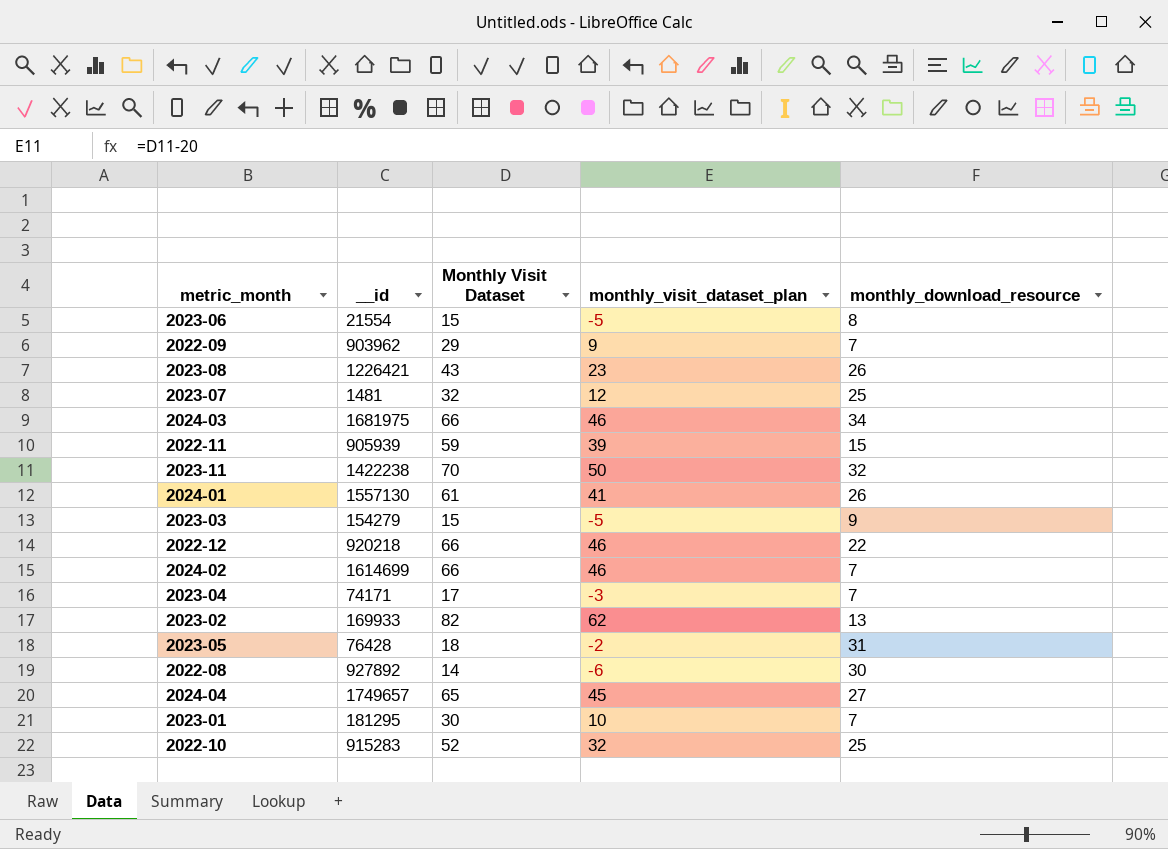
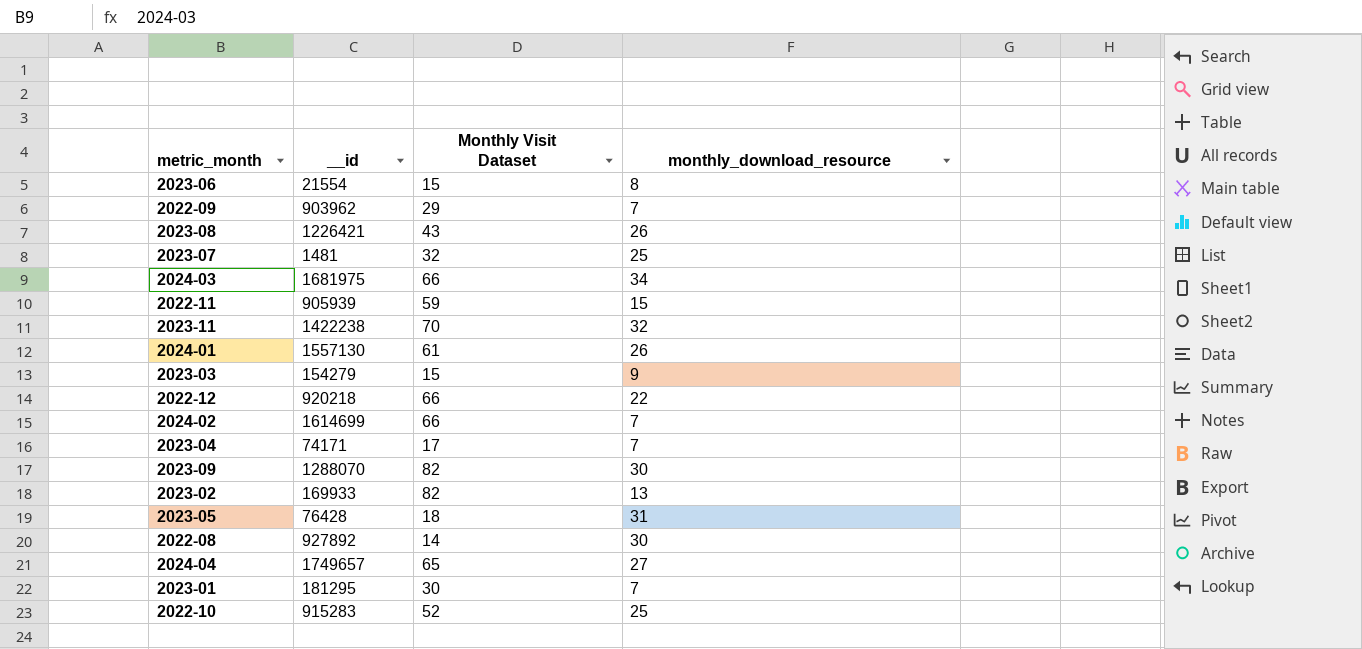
column monthly_visit_dataset_plan | formula: [Monthly Visit Dataset] - 20 -> none
row 2023-09: none -> 1288070 | 82 | 30

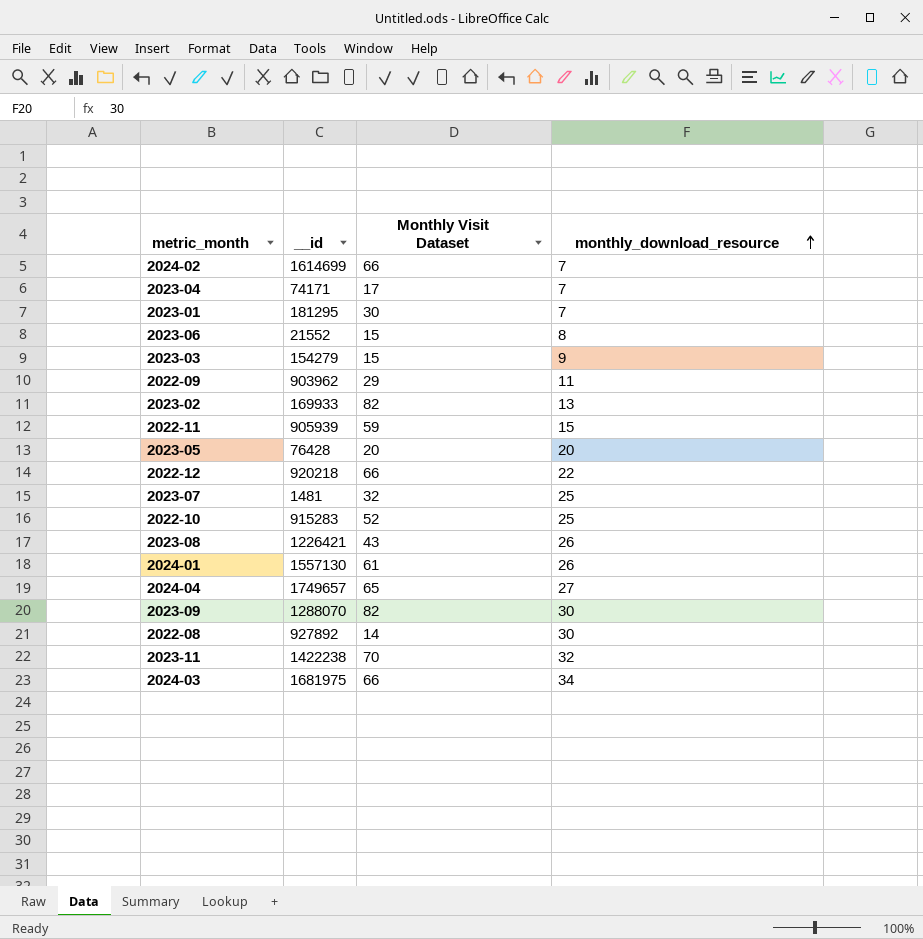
row order: none -> monthly_download_resource ascending
2023-06 | __id: 21554 -> 21552
2022-09 | monthly_download_resource: 7 -> 11
2023-05 | Monthly Visit Dataset: 18 -> 20
2023-05 | monthly_download_resource: 31 -> 20

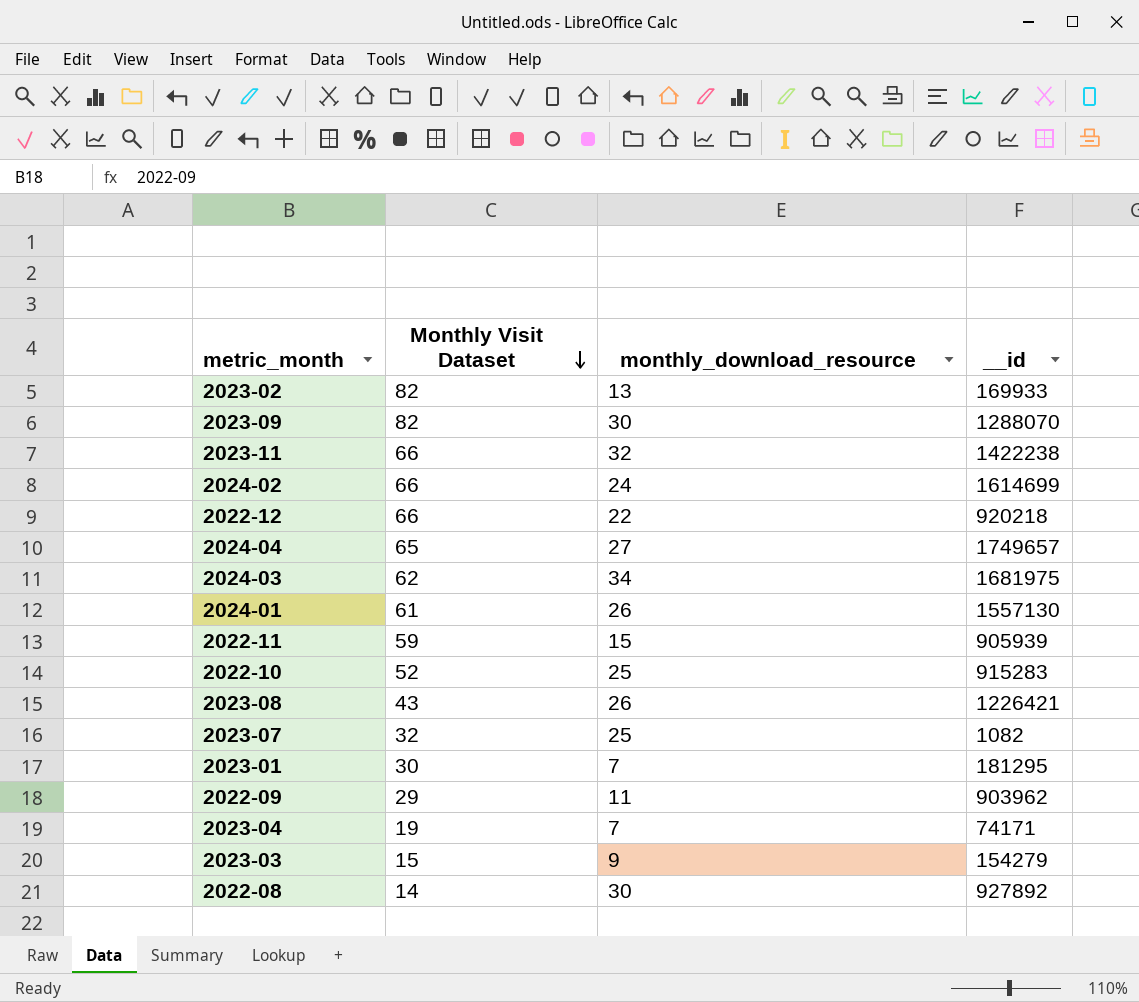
row order: monthly_download_resource ascending -> Monthly Visit Dataset descending
column __id | position: 2 -> 4
row 2023-06: 21552 | 15 | 8 -> none
row 2023-05: 76428 | 20 | 20 -> none
2023-11 | Monthly Visit Dataset: 70 -> 66
2024-02 | monthly_download_resource: 7 -> 24
2024-03 | Monthly Visit Dataset: 66 -> 62
2023-07 | __id: 1481 -> 1082
2023-04 | Monthly Visit Dataset: 17 -> 19

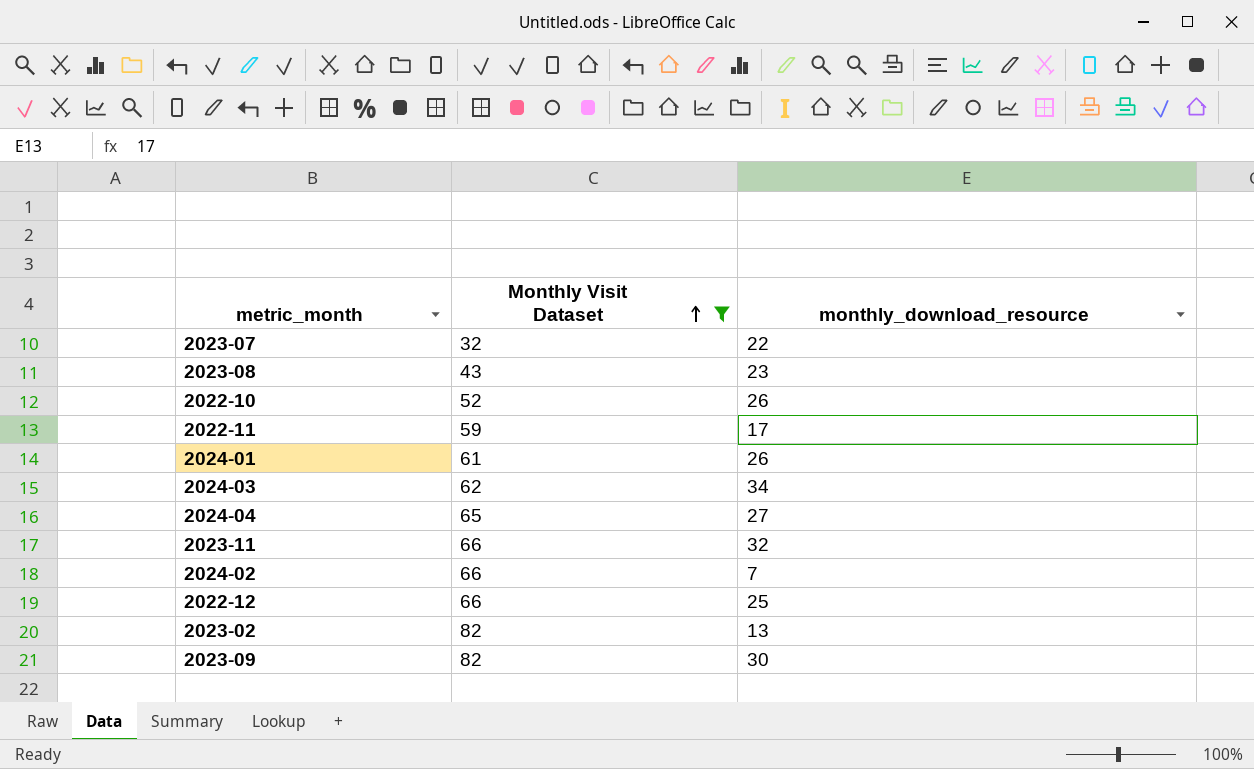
filter: none -> Monthly Visit Dataset >= 32
row order: Monthly Visit Dataset descending -> Monthly Visit Dataset ascending
column __id | position: 4 -> none
2023-07 | monthly_download_resource: 25 -> 22
2023-08 | monthly_download_resource: 26 -> 23
2022-10 | monthly_download_resource: 25 -> 26
2022-11 | monthly_download_resource: 15 -> 17
2024-02 | monthly_download_resource: 24 -> 7
2022-12 | monthly_download_resource: 22 -> 25

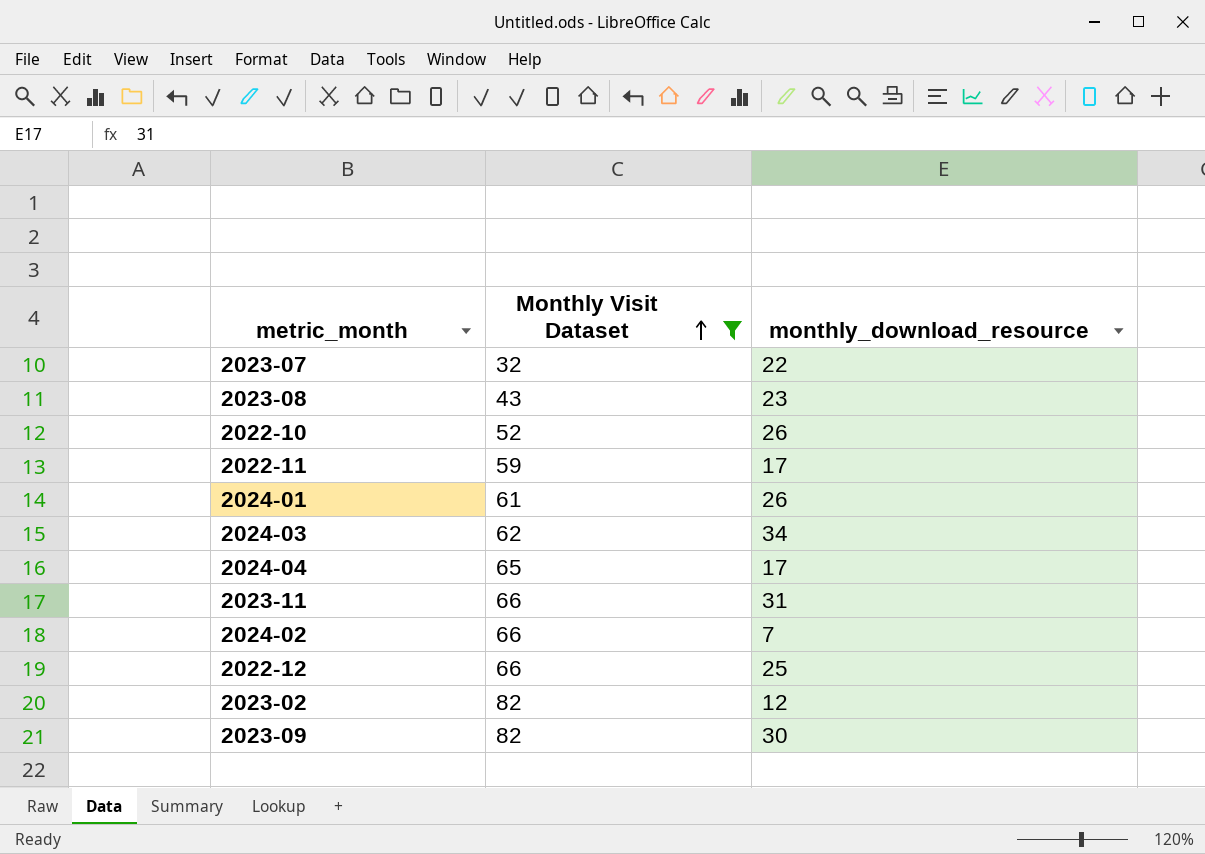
2024-04 | monthly_download_resource: 27 -> 17
2023-11 | monthly_download_resource: 32 -> 31
2023-02 | monthly_download_resource: 13 -> 12

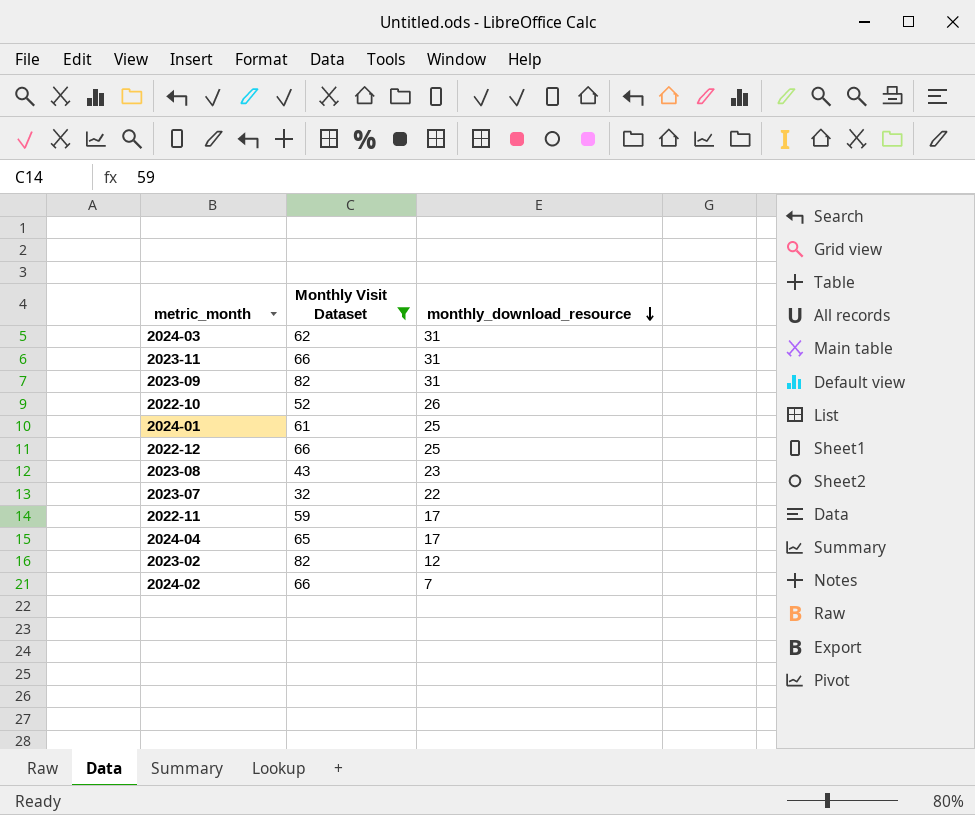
row order: Monthly Visit Dataset ascending -> monthly_download_resource descending
2024-03 | monthly_download_resource: 34 -> 31
2023-09 | monthly_download_resource: 30 -> 31
2024-01 | monthly_download_resource: 26 -> 25

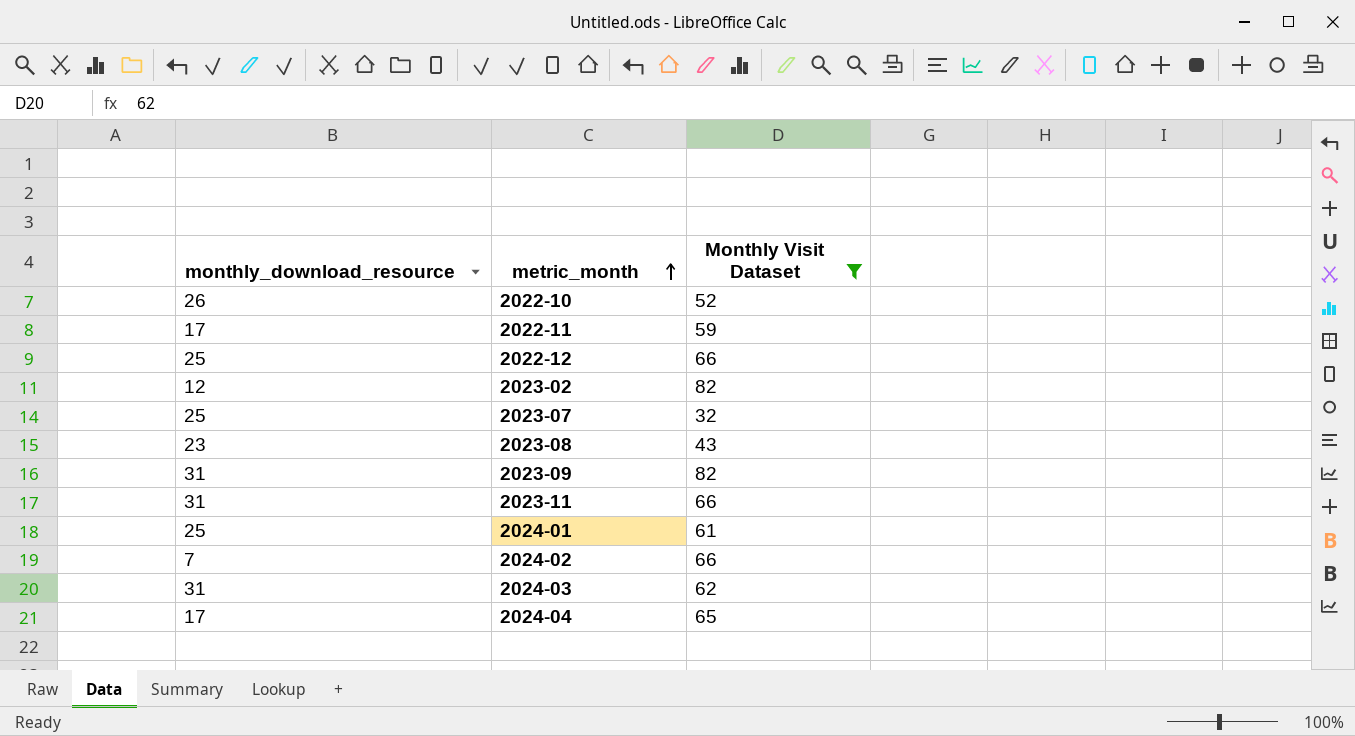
row order: monthly_download_resource descending -> metric_month ascending
column monthly_download_resource | position: 3 -> 1
2023-07 | monthly_download_resource: 22 -> 25

